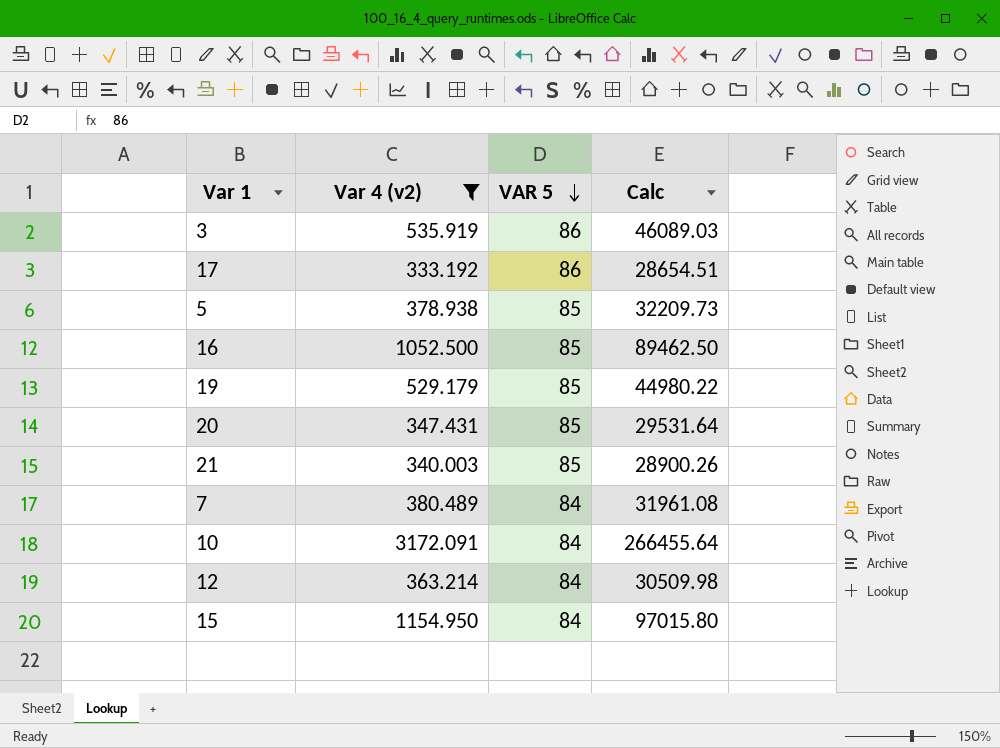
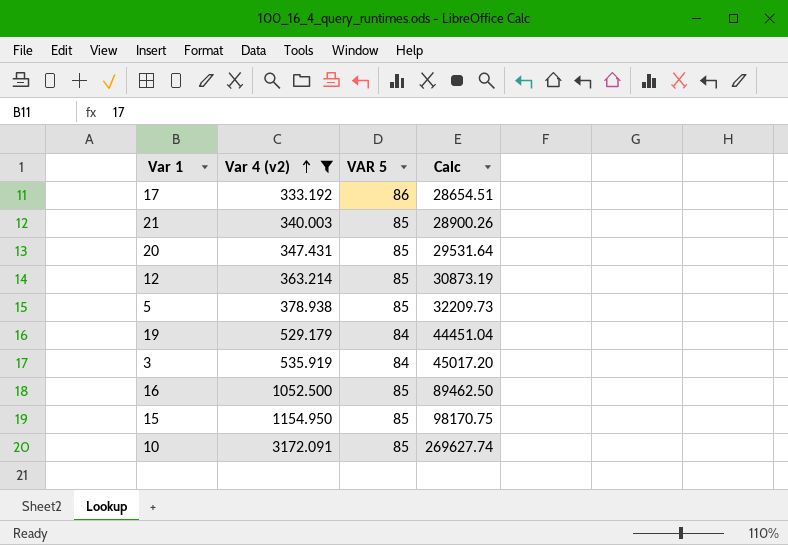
row order: VAR 5 descending -> Var 4 (v2) ascending
row 7: 380.489 | 84 | 31961.08 -> none
12 | VAR 5: 84 -> 85
12 | Calc: 30509.98 -> 30873.19
19 | VAR 5: 85 -> 84
19 | Calc: 44980.22 -> 44451.04
3 | VAR 5: 86 -> 84
3 | Calc: 46089.03 -> 45017.20
15 | VAR 5: 84 -> 85
15 | Calc: 97015.80 -> 98170.75
10 | VAR 5: 84 -> 85
10 | Calc: 266455.64 -> 269627.74

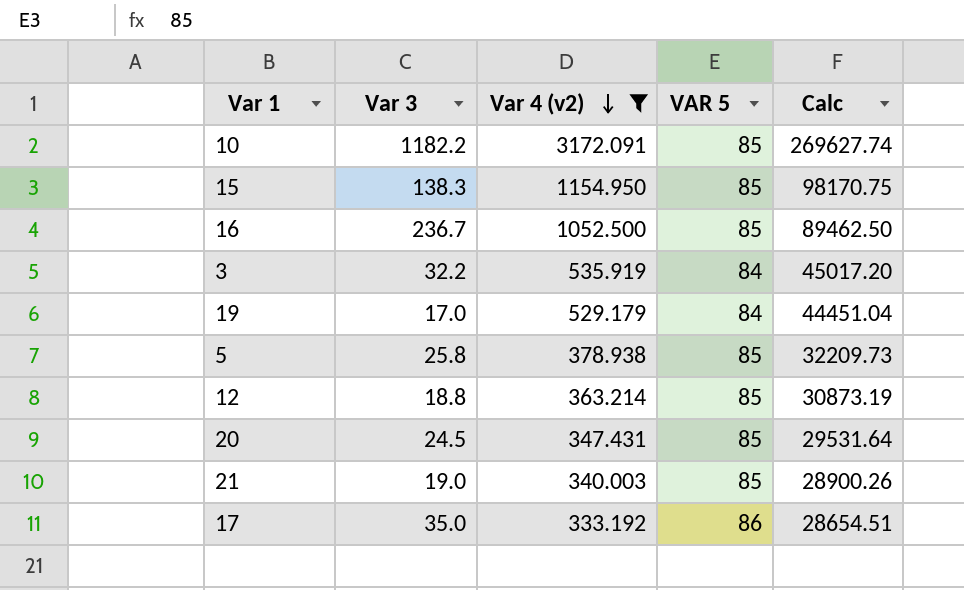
row order: Var 4 (v2) ascending -> Var 4 (v2) descending
column Var 3 | position: none -> 2

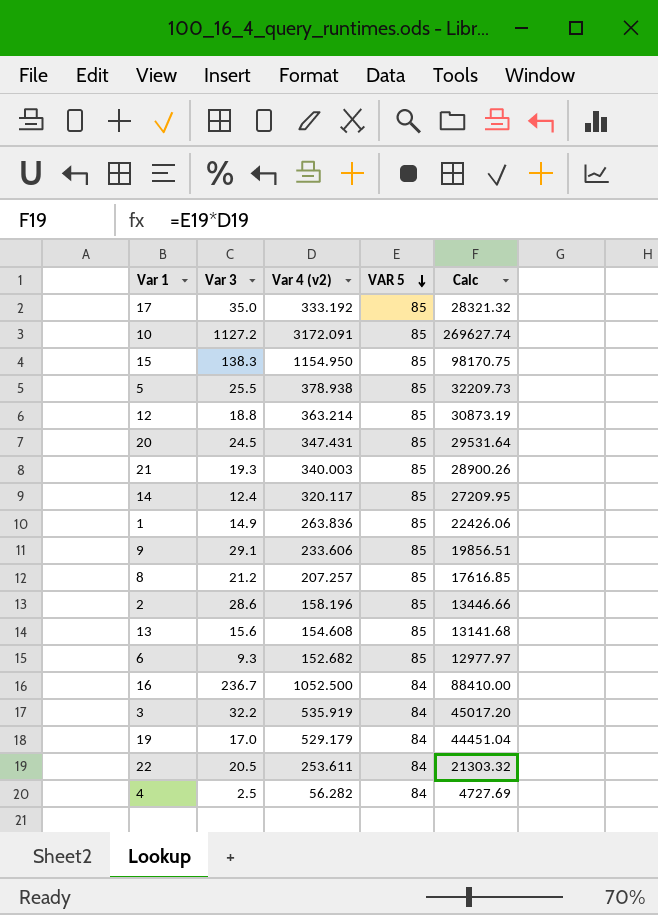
filter: Var 4 (v2) >= 333.192 -> none
row order: Var 4 (v2) descending -> VAR 5 descending
17 | VAR 5: 86 -> 85
17 | Calc: 28654.51 -> 28321.32
10 | Var 3: 1182.2 -> 1127.2
5 | Var 3: 25.8 -> 25.5
21 | Var 3: 19.0 -> 19.3
16 | VAR 5: 85 -> 84
16 | Calc: 89462.50 -> 88410.00

